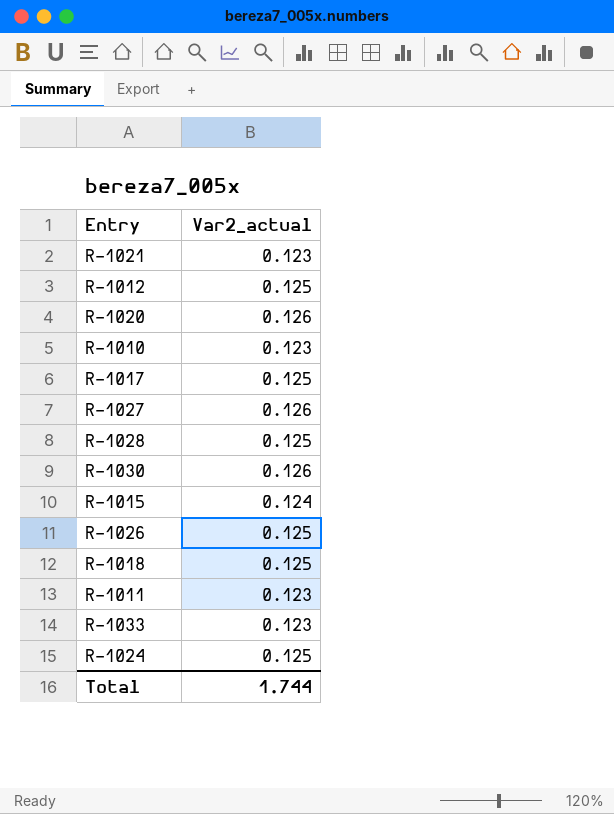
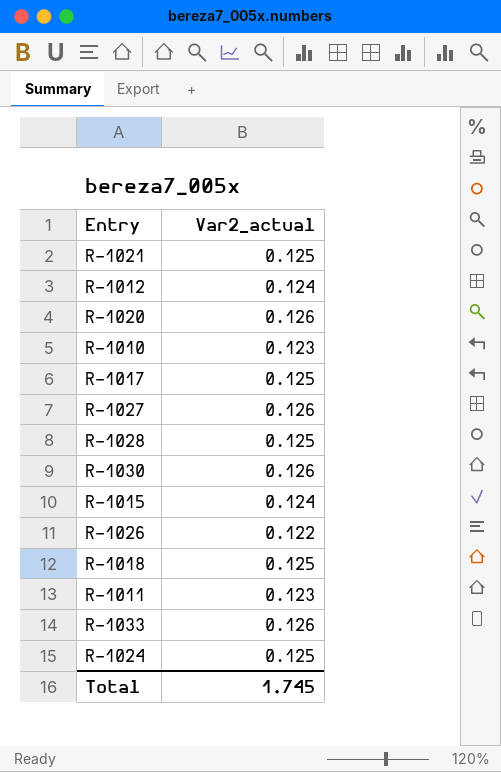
R-1021 | Var2_actual: 0.123 -> 0.125
R-1012 | Var2_actual: 0.125 -> 0.124
R-1026 | Var2_actual: 0.125 -> 0.122
R-1033 | Var2_actual: 0.123 -> 0.126
Total | Var2_actual: 1.744 -> 1.745

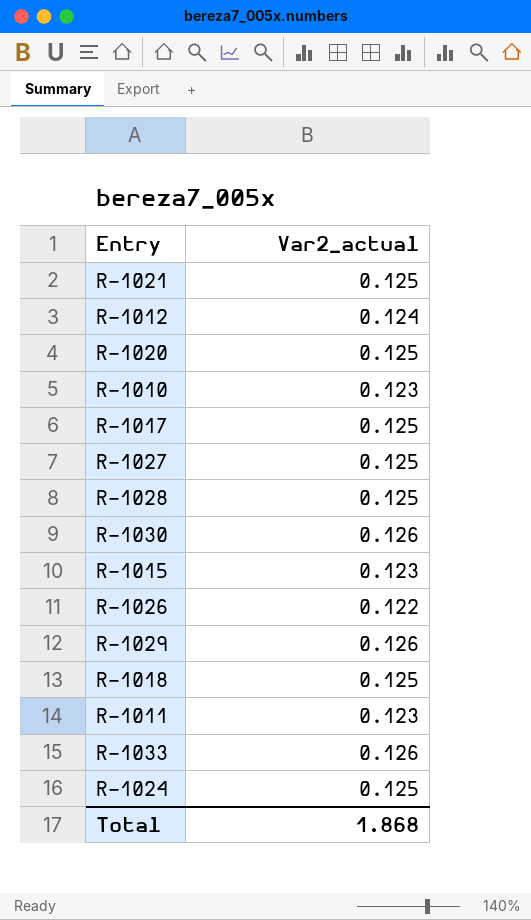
R-1020 | Var2_actual: 0.126 -> 0.125
R-1027 | Var2_actual: 0.126 -> 0.125
R-1015 | Var2_actual: 0.124 -> 0.123
row R-1029: none -> 0.126
Total | Var2_actual: 1.745 -> 1.868

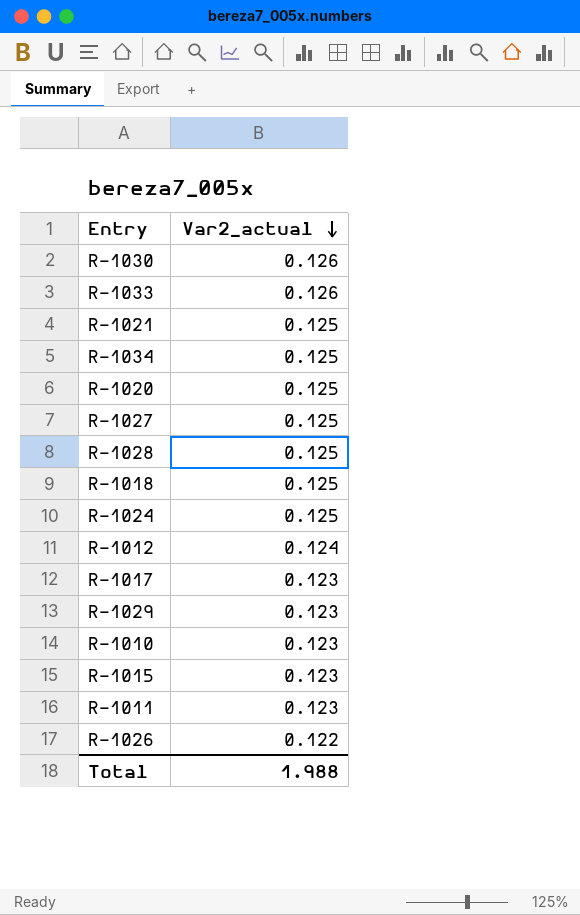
row order: none -> Var2_actual descending
row R-1034: none -> 0.125
R-1017 | Var2_actual: 0.125 -> 0.123
R-1029 | Var2_actual: 0.126 -> 0.123
Total | Var2_actual: 1.868 -> 1.988

